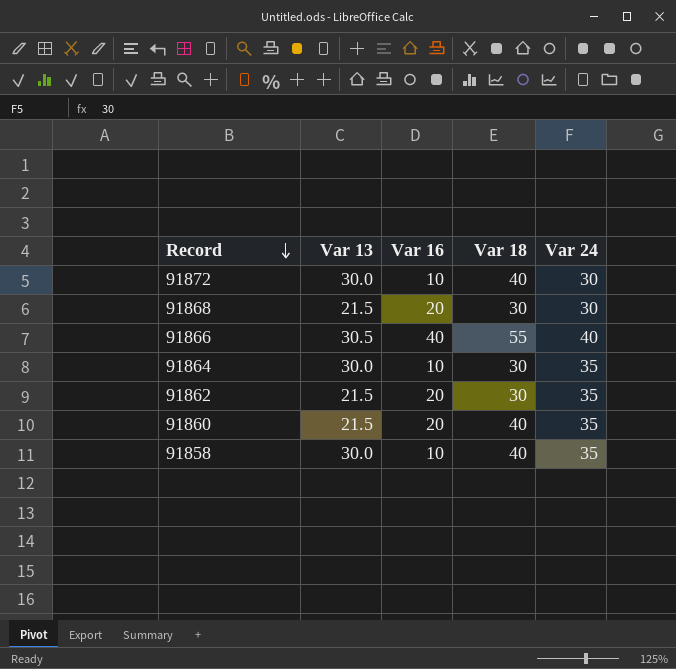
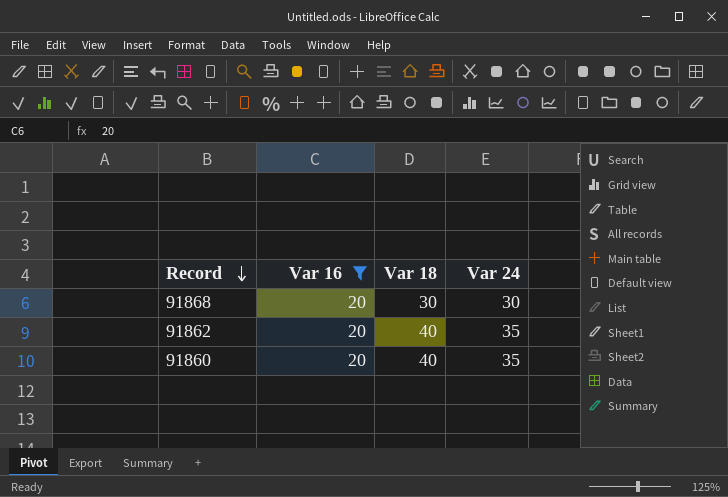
filter: none -> Var 16 = 20
column Var 13 | position: 2 -> none
91862 | Var 18: 30 -> 40

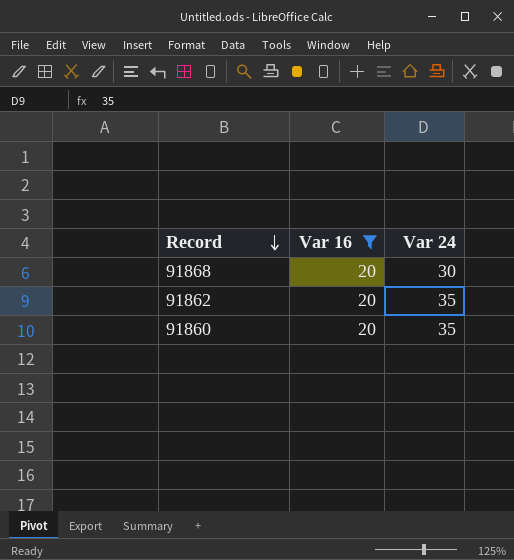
column Var 18 | position: 3 -> none

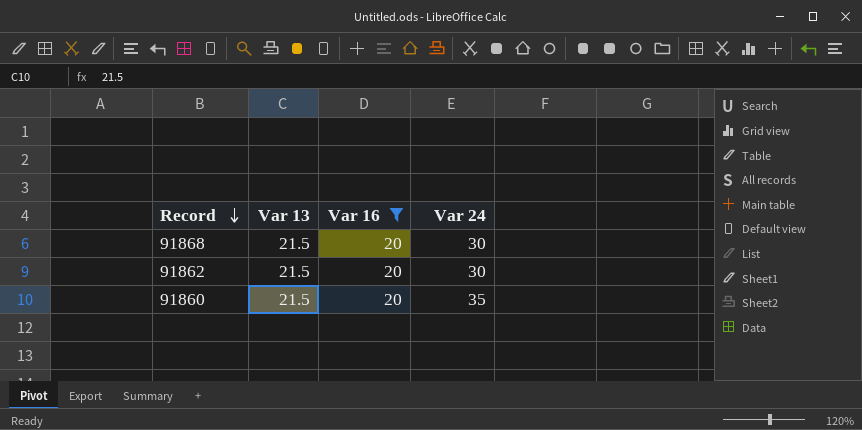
column Var 13 | position: none -> 2
91862 | Var 24: 35 -> 30

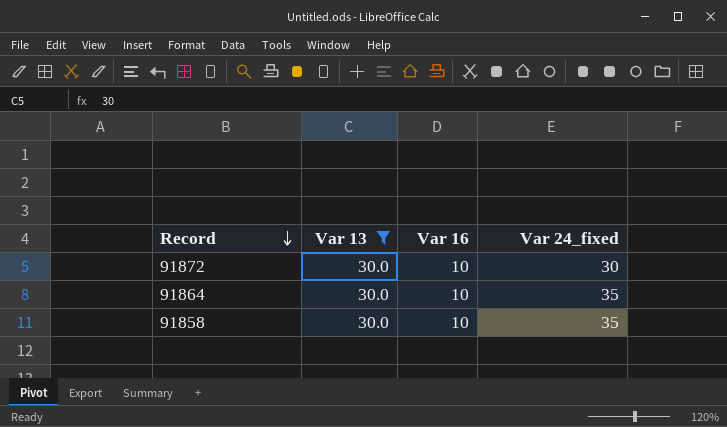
filter: Var 16 = 20 -> Var 13 = 30.0
column name: Var 24 -> Var 24_fixed

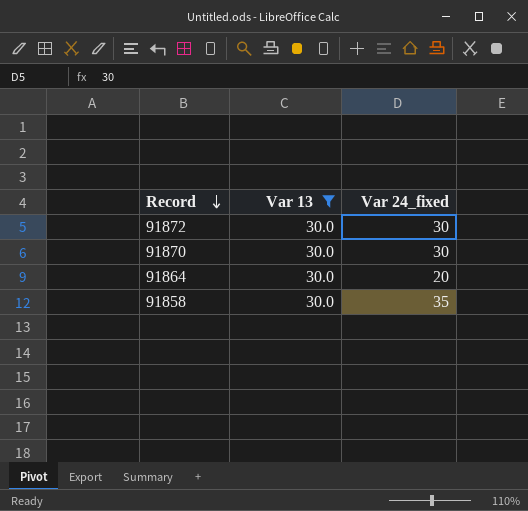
column Var 16 | position: 3 -> none
row 91870: none -> 30.0 | 30
91864 | Var 24_fixed: 35 -> 20

